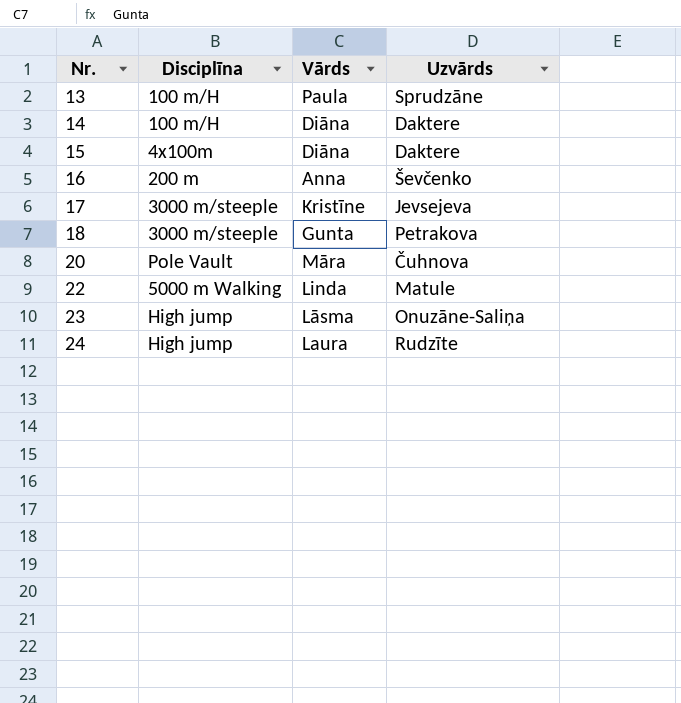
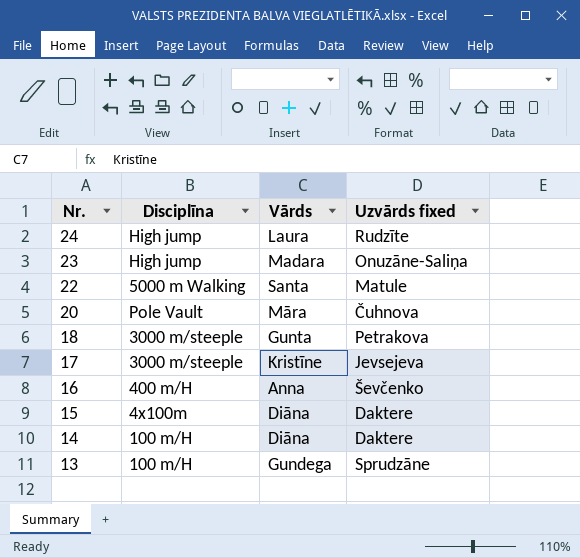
row order: Nr. ascending -> Nr. descending
column name: Uzvārds -> Uzvārds fixed
23 | Vārds: Lāsma -> Madara
22 | Vārds: Linda -> Santa
16 | Disciplīna: 200 m -> 400 m/H
13 | Vārds: Paula -> Gundega

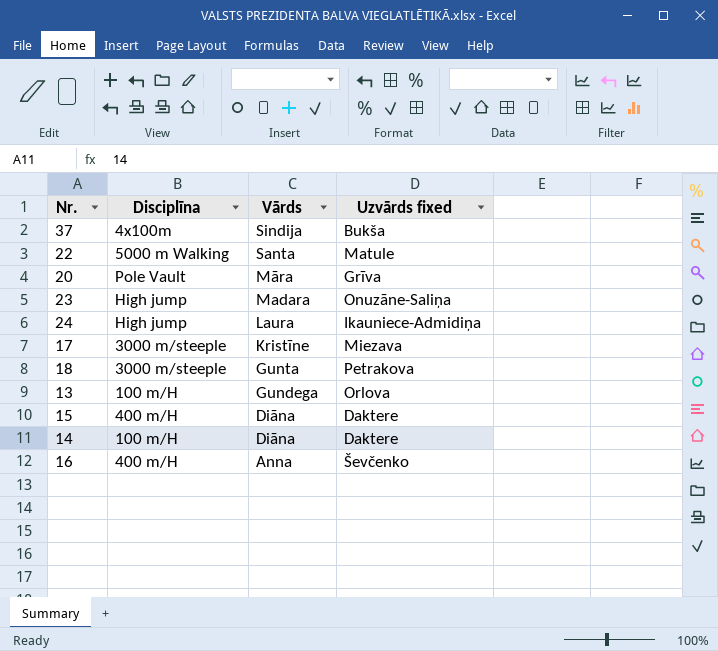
row order: Nr. descending -> Vārds descending
row 37: none -> 4x100m | Sindija | Bukša
20 | Uzvārds fixed: Čuhnova -> Grīva
24 | Uzvārds fixed: Rudzīte -> Ikauniece-Admidiņa
17 | Uzvārds fixed: Jevsejeva -> Miezava
13 | Uzvārds fixed: Sprudzāne -> Orlova
15 | Disciplīna: 4x100m -> 400 m/H

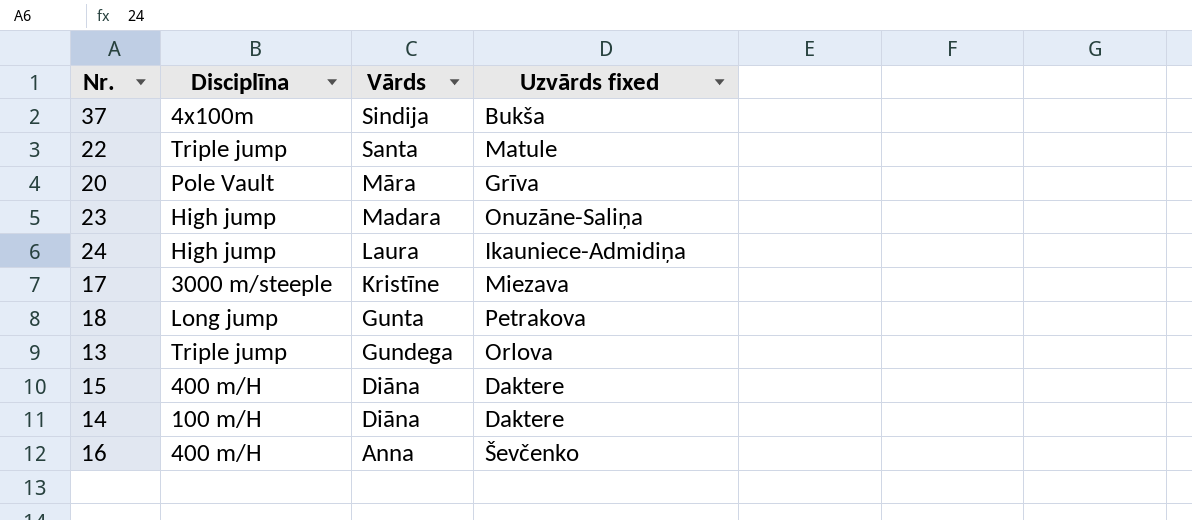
22 | Disciplīna: 5000 m Walking -> Triple jump
18 | Disciplīna: 3000 m/steeple -> Long jump
13 | Disciplīna: 100 m/H -> Triple jump

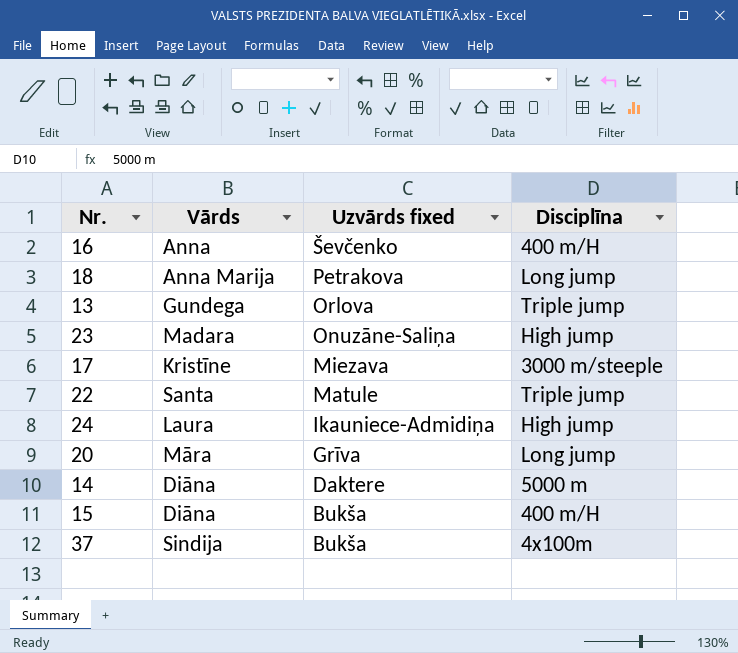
row order: Vārds descending -> Uzvārds fixed descending
column Disciplīna | position: 2 -> 4
18 | Vārds: Gunta -> Anna Marija
20 | Disciplīna: Pole Vault -> Long jump
14 | Disciplīna: 100 m/H -> 5000 m
15 | Uzvārds fixed: Daktere -> Bukša

